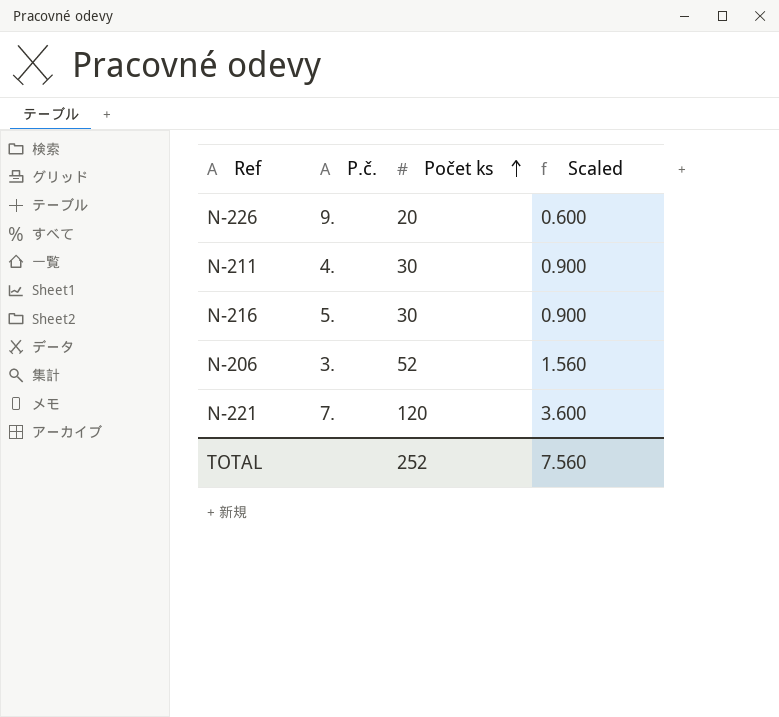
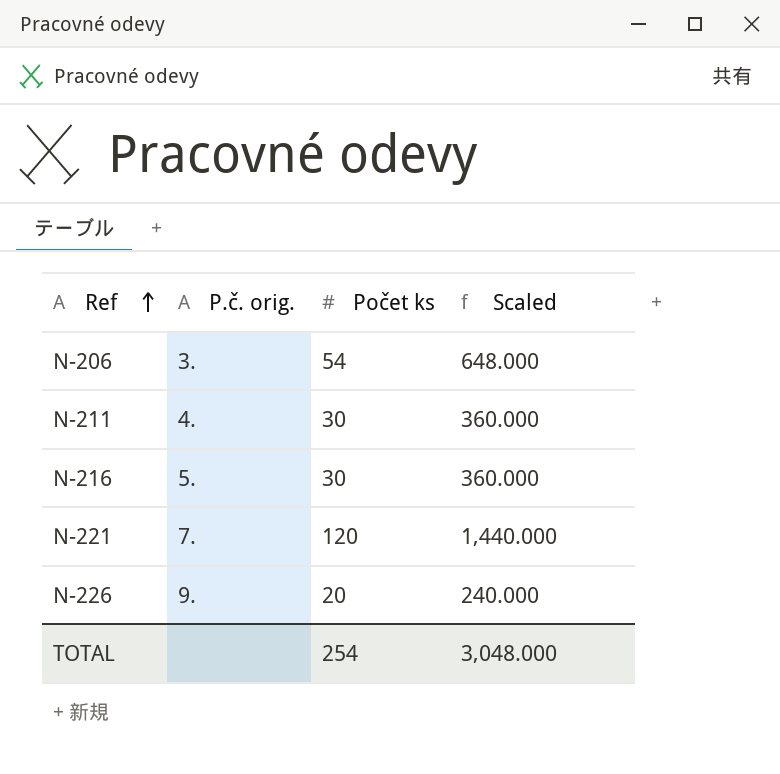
row order: Počet ks ascending -> Ref ascending
column name: P.č. -> P.č. orig.
column Scaled | formula: [Počet ks] * 0.03 -> [Počet ks] * 12
N-206 | Počet ks: 52 -> 54
TOTAL | Počet ks: 252 -> 254
TOTAL | Scaled: 7.560 -> 3,048.000

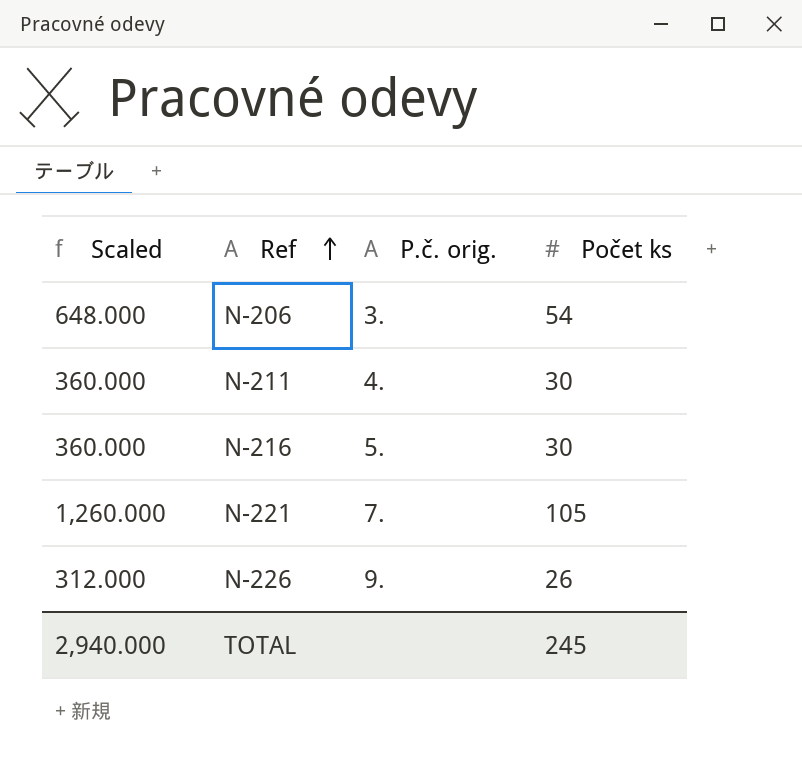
column Scaled | position: 4 -> 1
N-221 | Scaled: 1,440.000 -> 1,260.000
N-221 | Počet ks: 120 -> 105
N-226 | Scaled: 240.000 -> 312.000
N-226 | Počet ks: 20 -> 26
TOTAL | Scaled: 3,048.000 -> 2,940.000
TOTAL | Počet ks: 254 -> 245

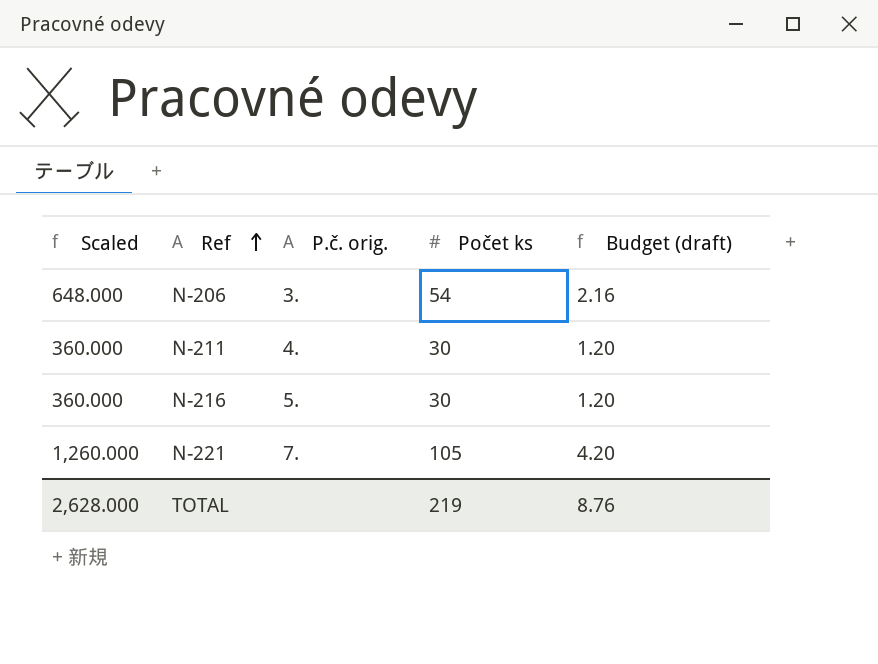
column Budget (draft) | formula: none -> [Počet ks] * 0.04
row N-226: 312.000 | 9. | 26 -> none
TOTAL | Scaled: 2,940.000 -> 2,628.000
TOTAL | Počet ks: 245 -> 219

